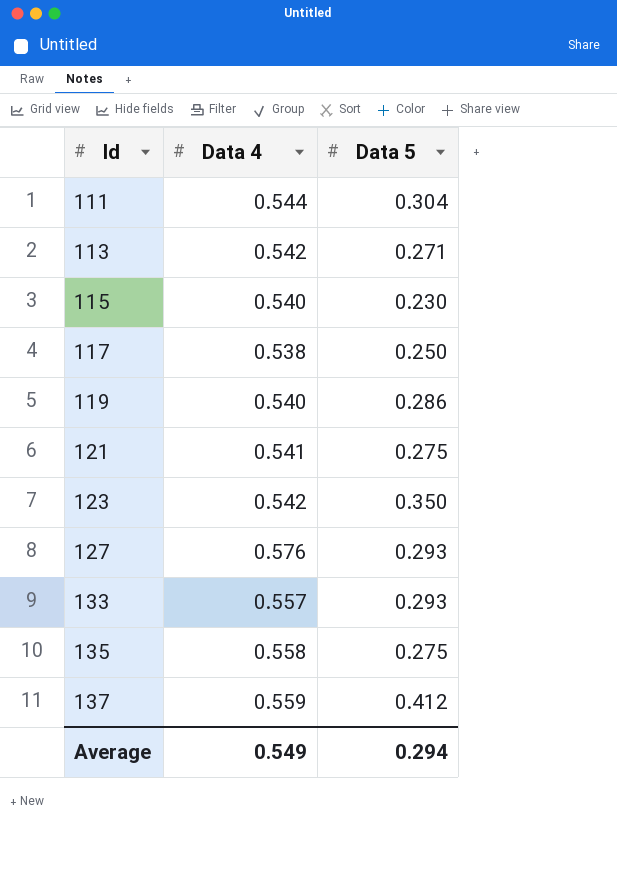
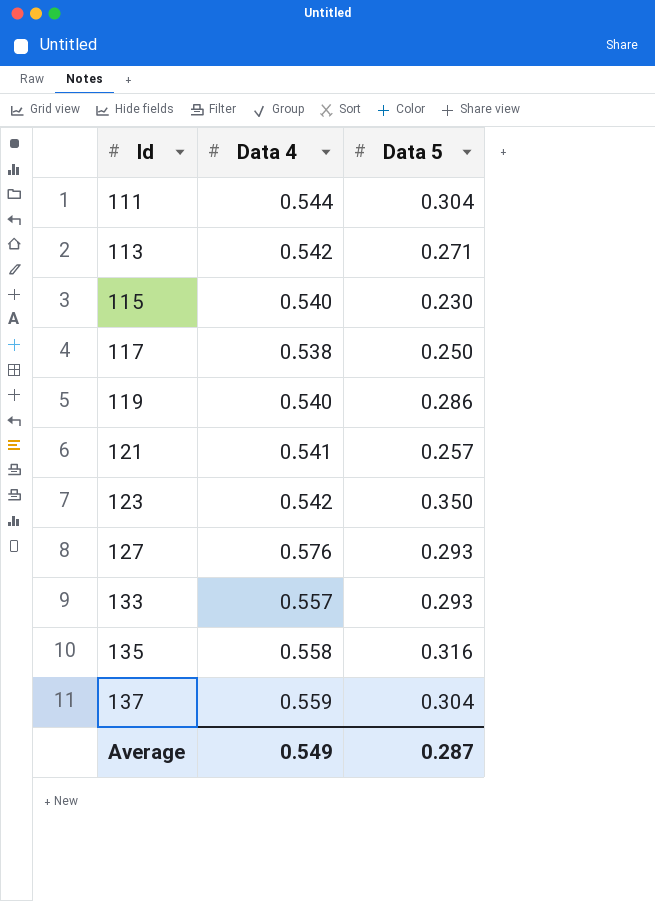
121 | Data 5: 0.275 -> 0.257
135 | Data 5: 0.275 -> 0.316
137 | Data 5: 0.412 -> 0.304
Average | Data 5: 0.294 -> 0.287

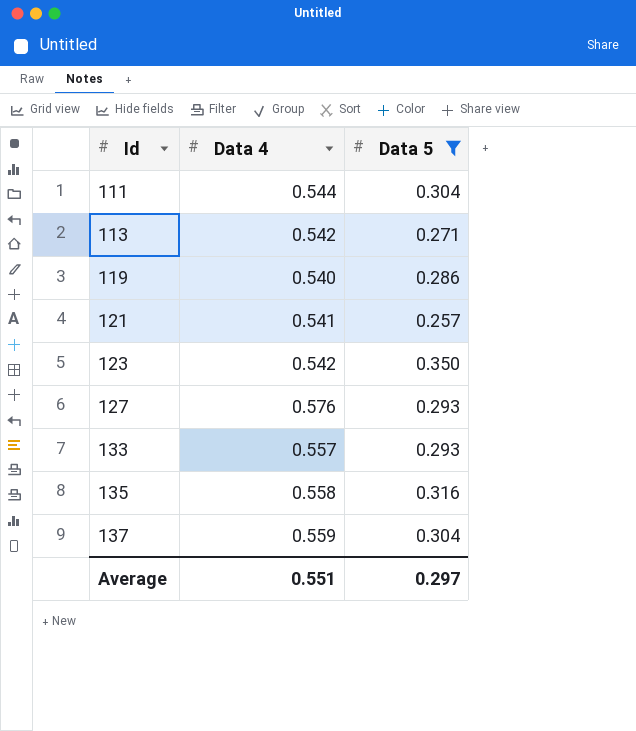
filter: none -> Data 5 >= 0.257
Average | Data 4: 0.549 -> 0.551
Average | Data 5: 0.287 -> 0.297

